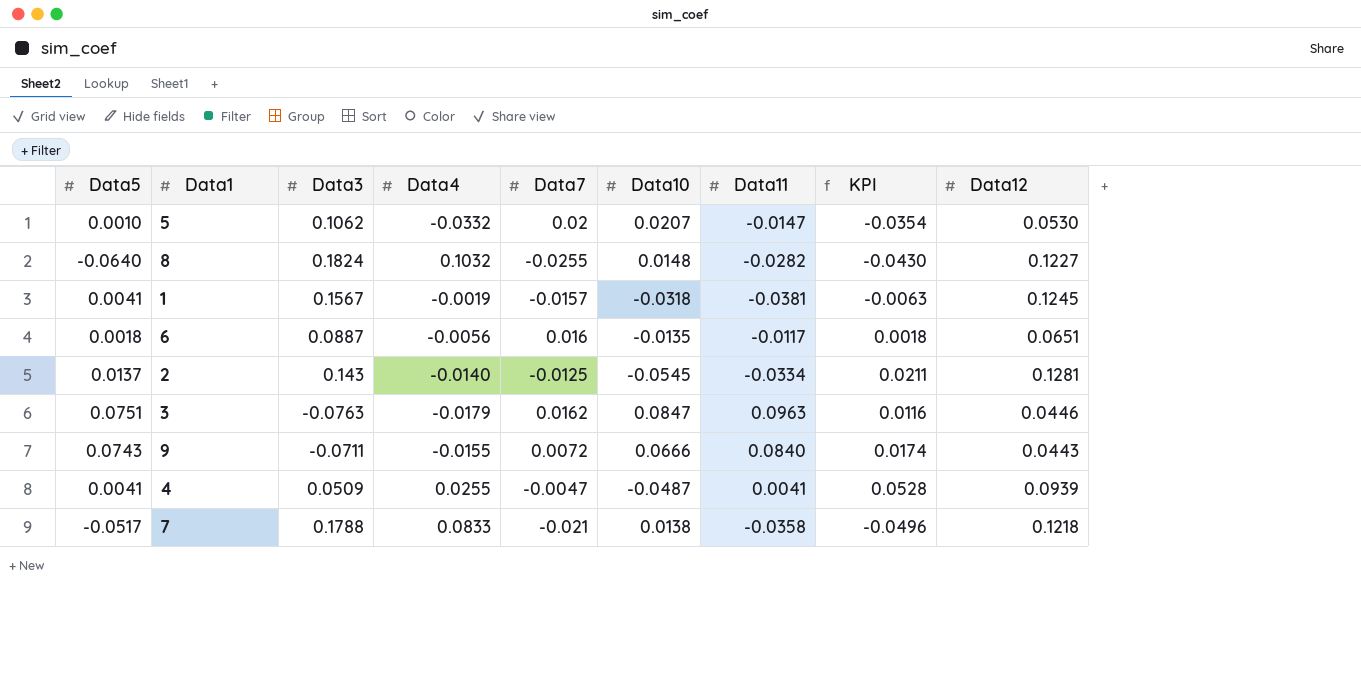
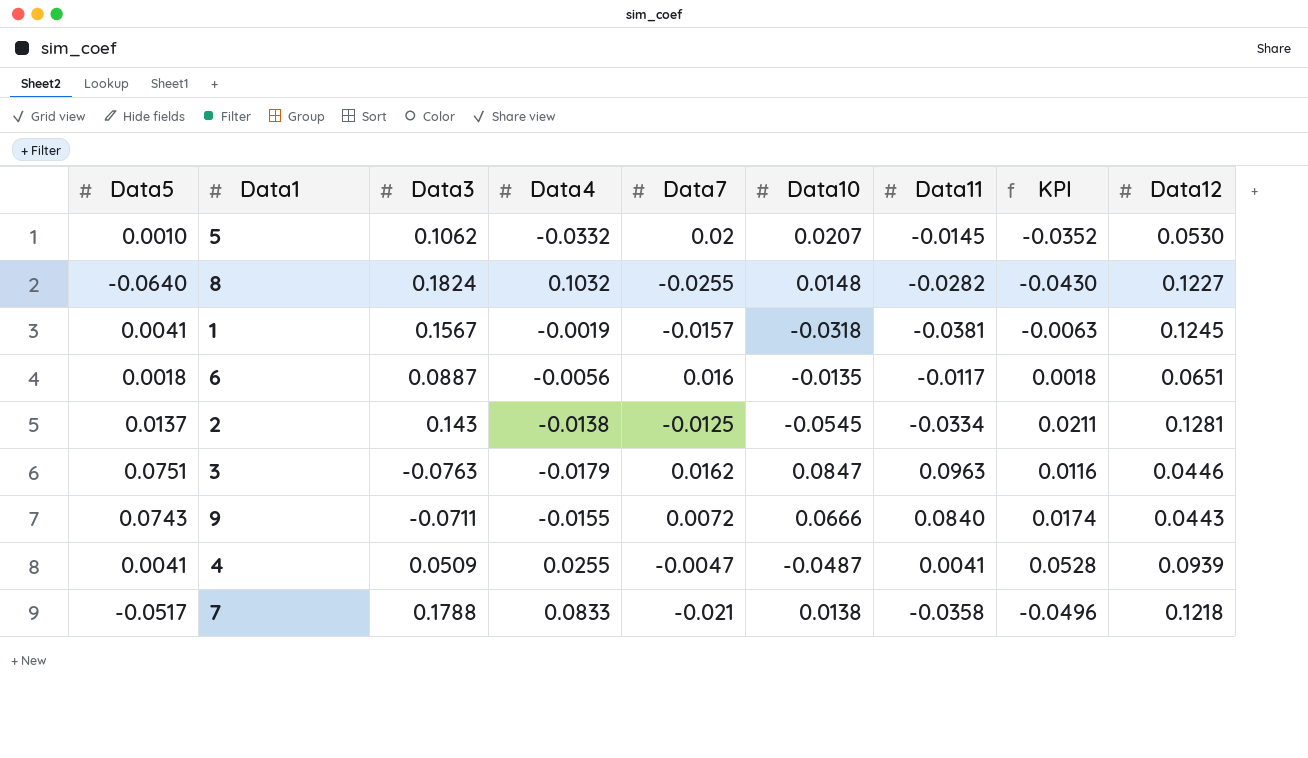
5 | Data11: -0.0147 -> -0.0145
5 | KPI: -0.0354 -> -0.0352
2 | Data4: -0.0140 -> -0.0138

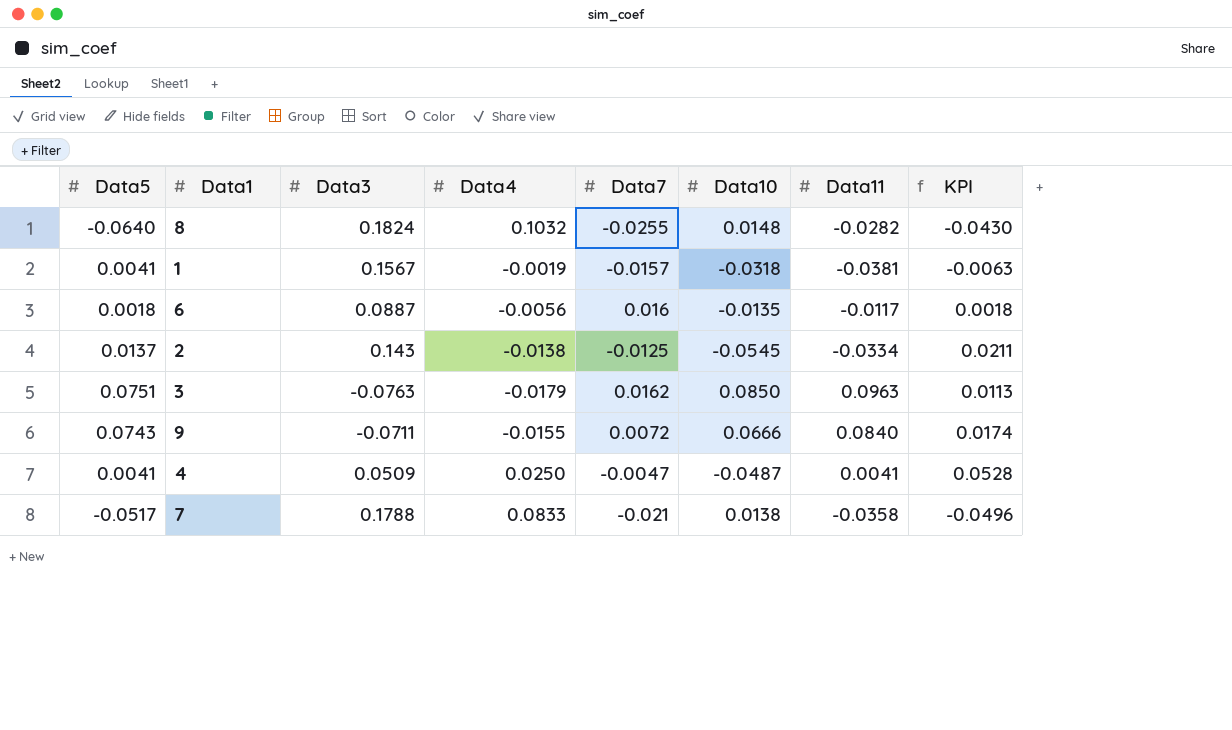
column Data12 | position: 9 -> none
row 5: 0.0010 | 0.1062 | -0.0332 | 0.02 | 0.0207 | -0.0145 | -0.0352 | 0.0530 -> none
3 | Data10: 0.0847 -> 0.0850
3 | KPI: 0.0116 -> 0.0113
4 | Data4: 0.0255 -> 0.0250

